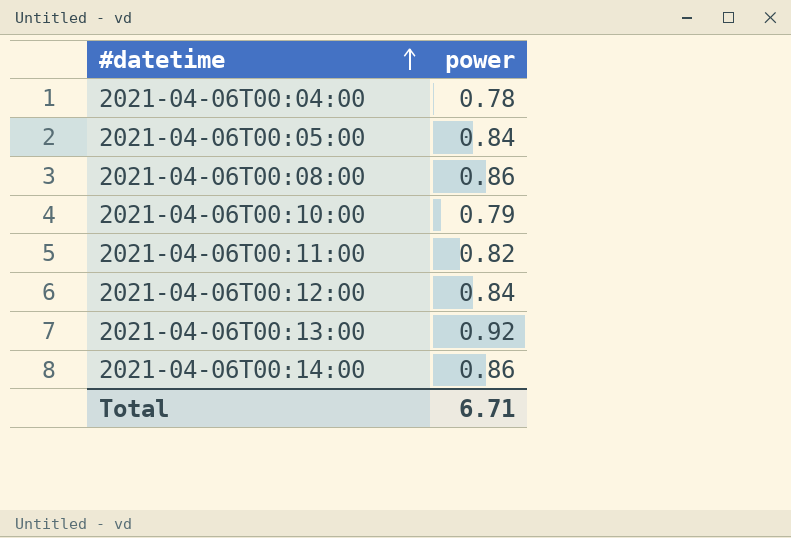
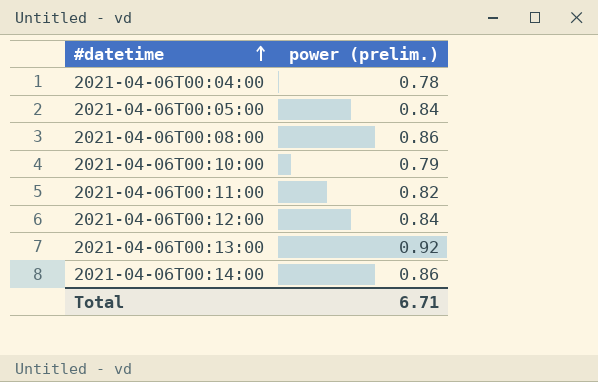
column name: power -> power (prelim.)

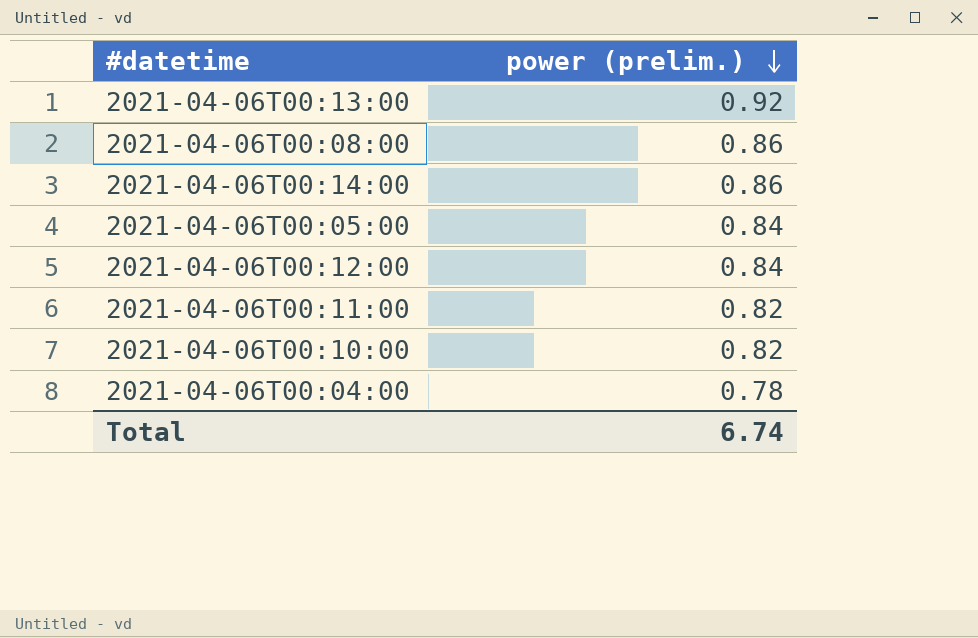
row order: #datetime ascending -> power (prelim.) descending
2021-04-06T00:10:00 | power (prelim.): 0.79 -> 0.82
Total | power (prelim.): 6.71 -> 6.74

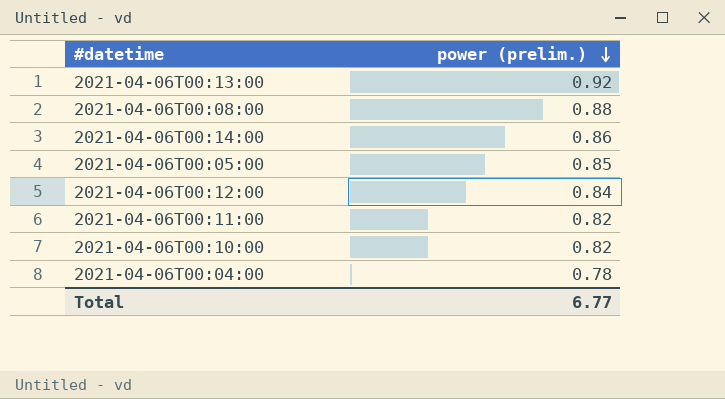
2021-04-06T00:08:00 | power (prelim.): 0.86 -> 0.88
2021-04-06T00:05:00 | power (prelim.): 0.84 -> 0.85
Total | power (prelim.): 6.74 -> 6.77

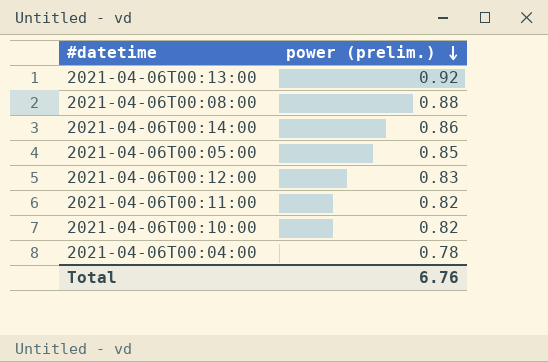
2021-04-06T00:12:00 | power (prelim.): 0.84 -> 0.83
Total | power (prelim.): 6.77 -> 6.76

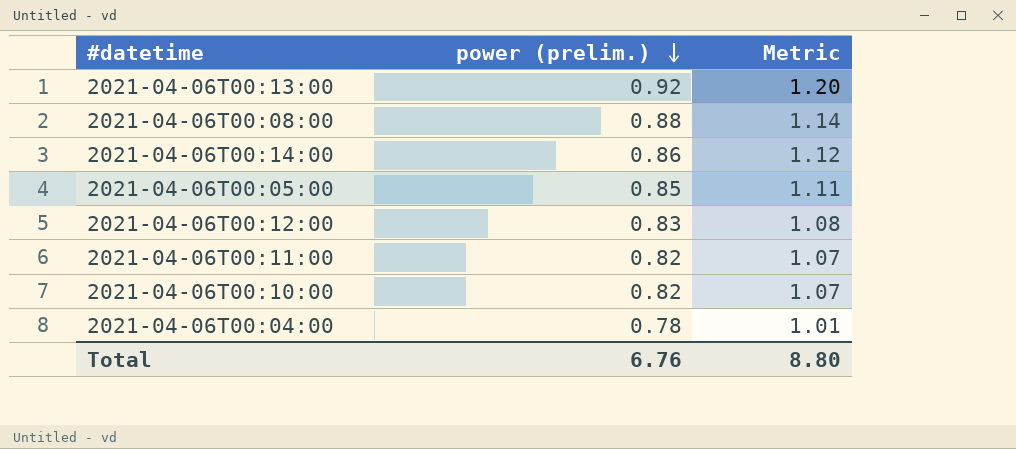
column Metric | formula: none -> [power (prelim.)] * 1.3

